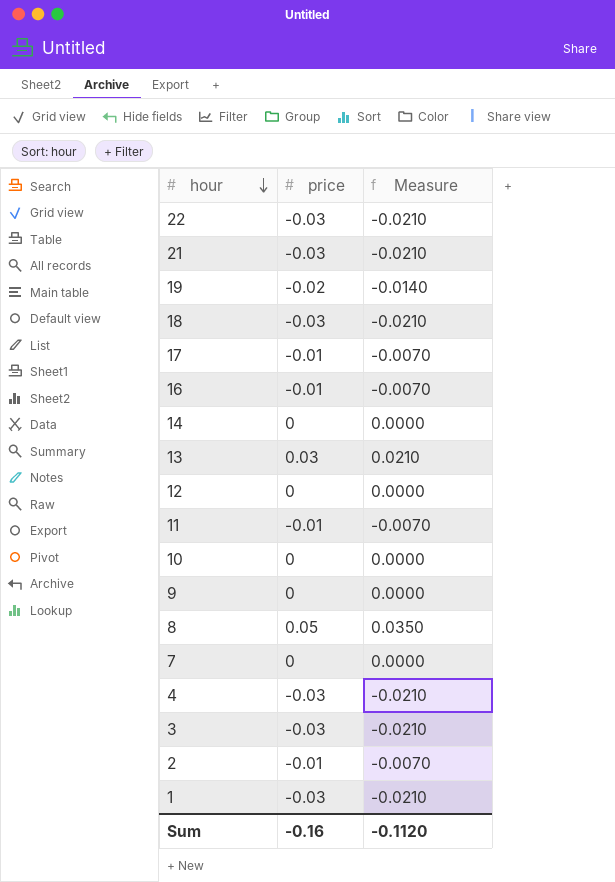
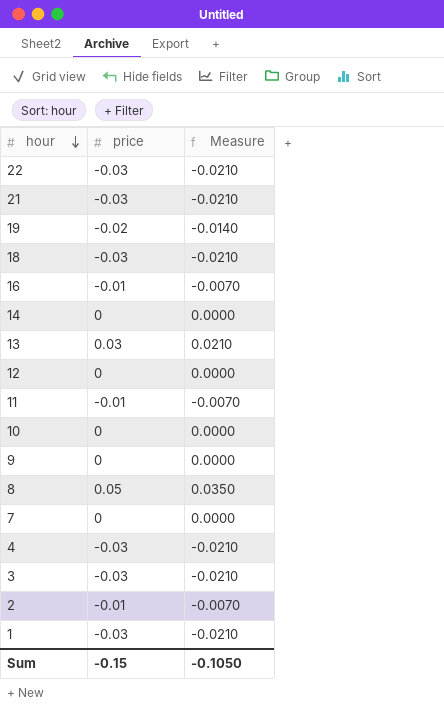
row 17: -0.01 | -0.0070 -> none
Sum | price: -0.16 -> -0.15
Sum | Measure: -0.1120 -> -0.1050

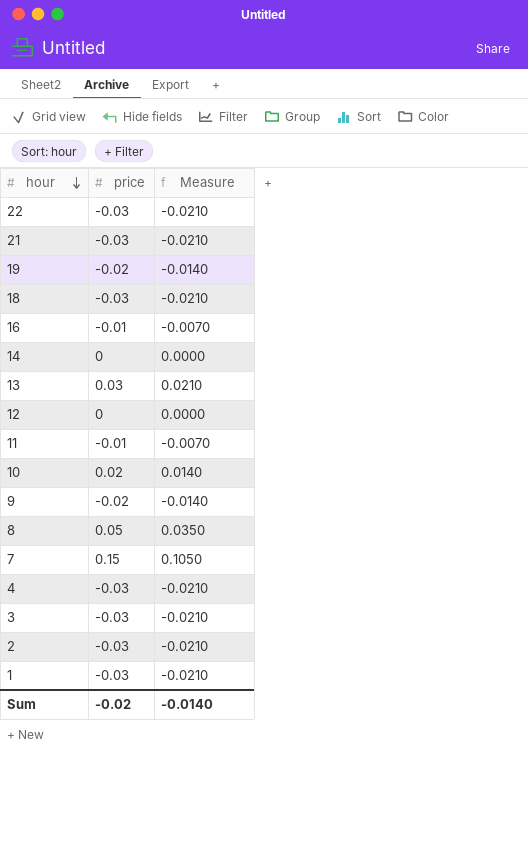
10 | price: 0 -> 0.02
10 | Measure: 0.0000 -> 0.0140
9 | price: 0 -> -0.02
9 | Measure: 0.0000 -> -0.0140
7 | price: 0 -> 0.15
7 | Measure: 0.0000 -> 0.1050
2 | price: -0.01 -> -0.03
2 | Measure: -0.0070 -> -0.0210
Sum | price: -0.15 -> -0.02
Sum | Measure: -0.1050 -> -0.0140

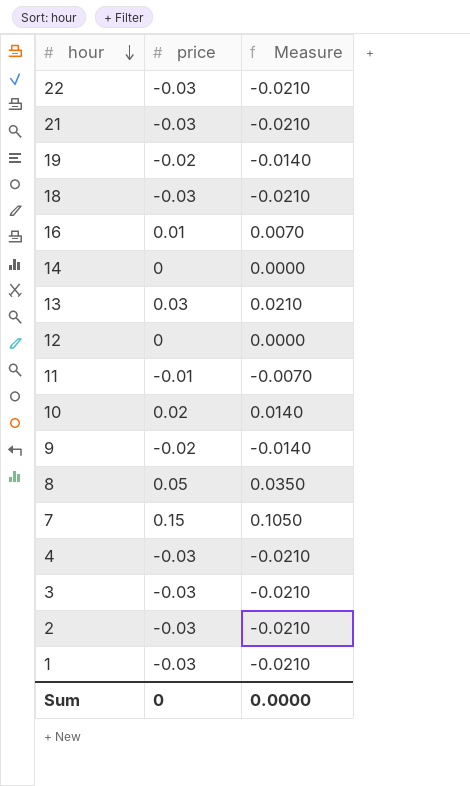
16 | price: -0.01 -> 0.01
16 | Measure: -0.0070 -> 0.0070
Sum | price: -0.02 -> 0
Sum | Measure: -0.0140 -> 0.0000

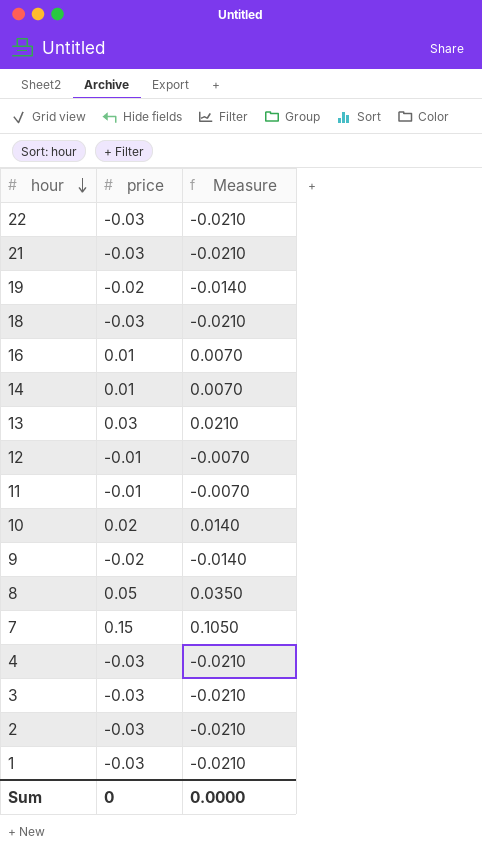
14 | price: 0 -> 0.01
14 | Measure: 0.0000 -> 0.0070
12 | price: 0 -> -0.01
12 | Measure: 0.0000 -> -0.0070

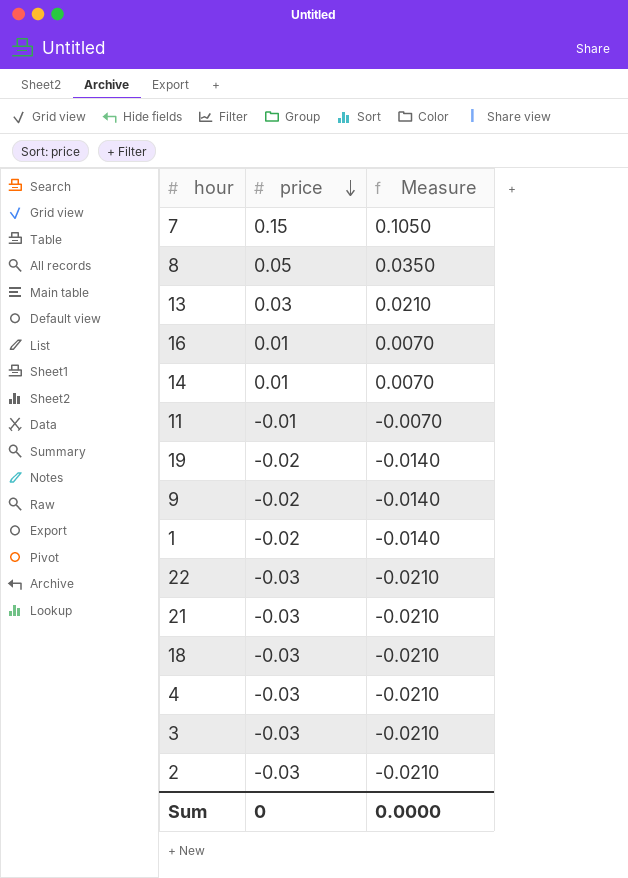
row order: hour descending -> price descending
row 12: -0.01 | -0.0070 -> none
row 10: 0.02 | 0.0140 -> none
1 | price: -0.03 -> -0.02
1 | Measure: -0.0210 -> -0.0140

